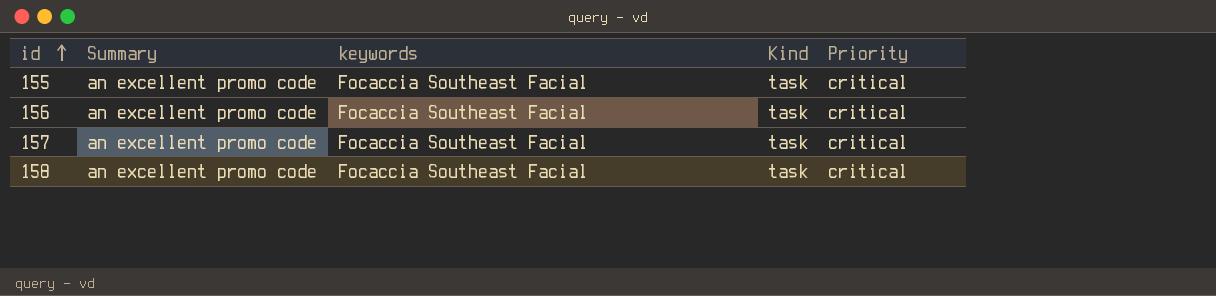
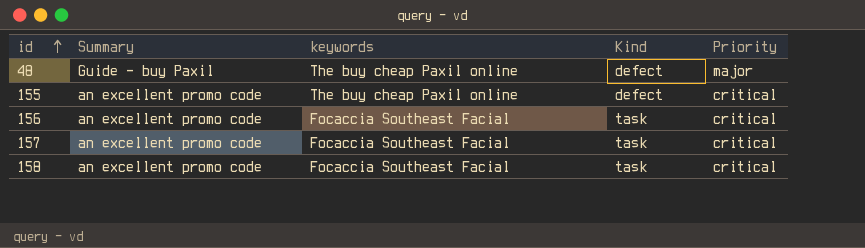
row 48: none -> Guide - buy Paxil | The buy cheap Paxil online | defect | major
155 | keywords: Focaccia Southeast Facial -> The buy cheap Paxil online
155 | Kind: task -> defect

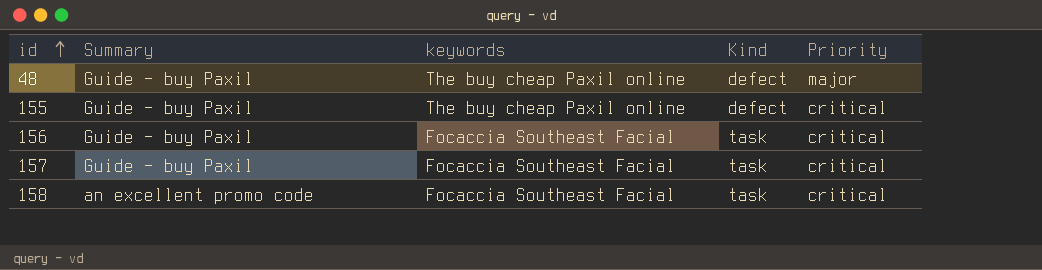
155 | Summary: an excellent promo code -> Guide - buy Paxil
156 | Summary: an excellent promo code -> Guide - buy Paxil
157 | Summary: an excellent promo code -> Guide - buy Paxil

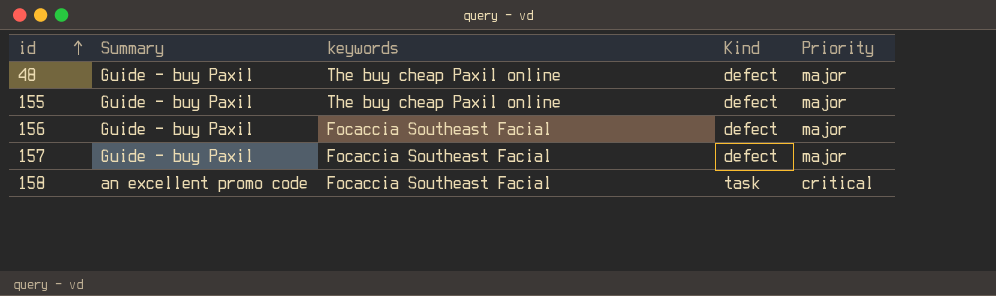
155 | Priority: critical -> major
156 | Kind: task -> defect
156 | Priority: critical -> major
157 | Kind: task -> defect
157 | Priority: critical -> major

